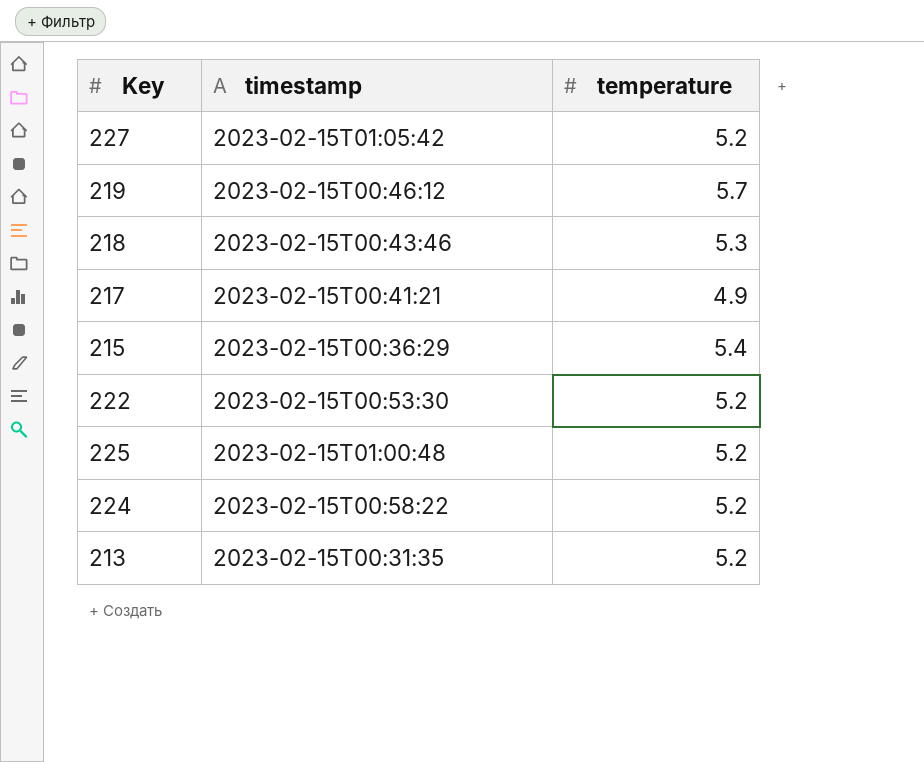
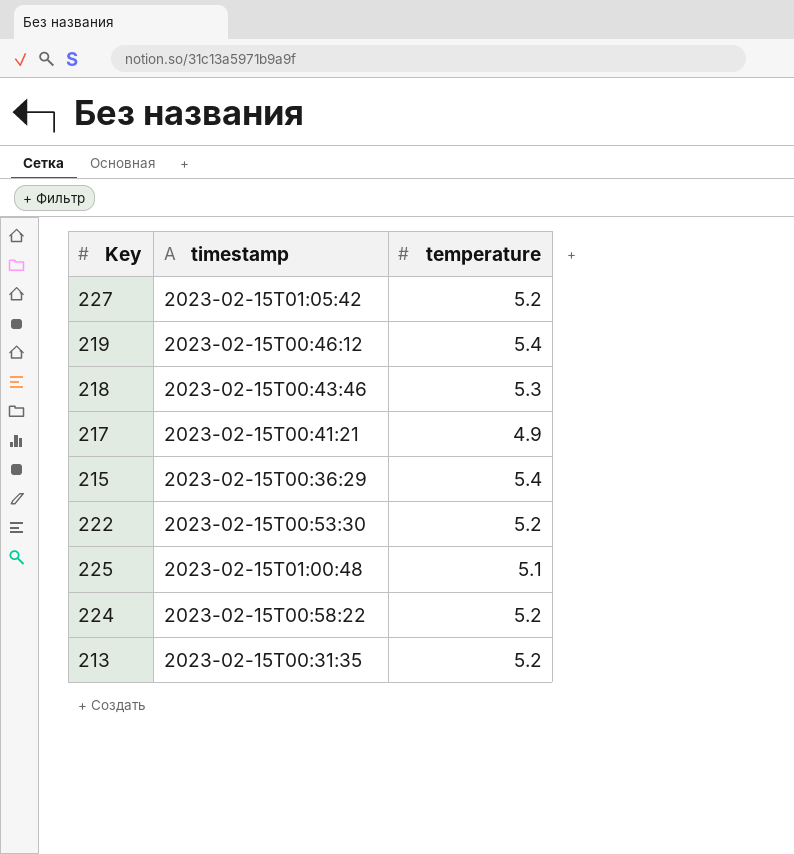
219 | temperature: 5.7 -> 5.4
225 | temperature: 5.2 -> 5.1

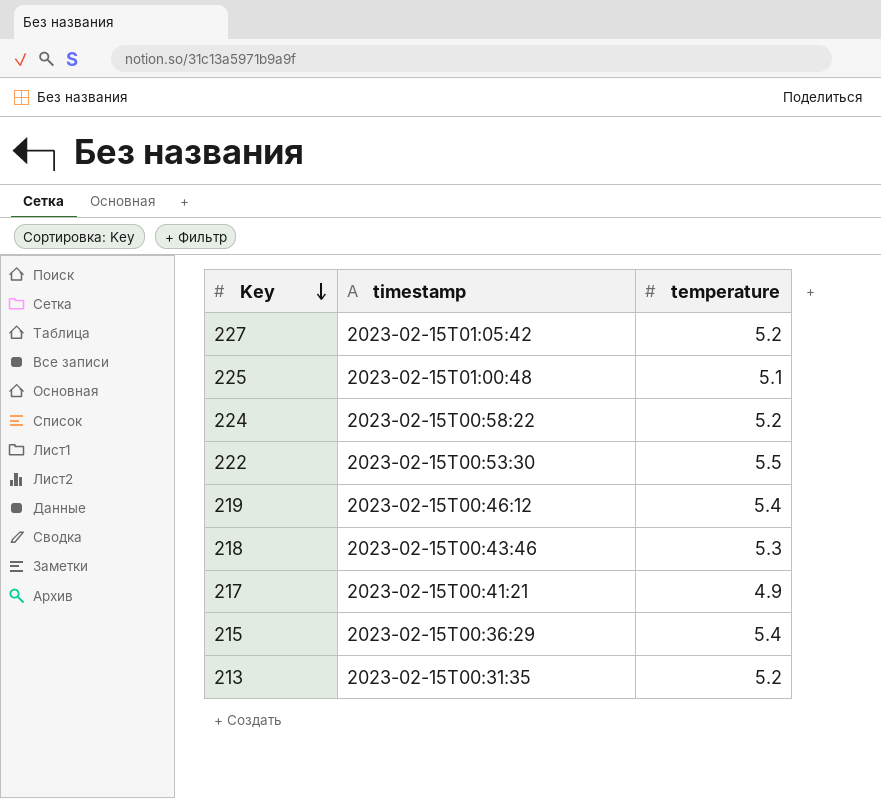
row order: none -> Key descending
222 | temperature: 5.2 -> 5.5

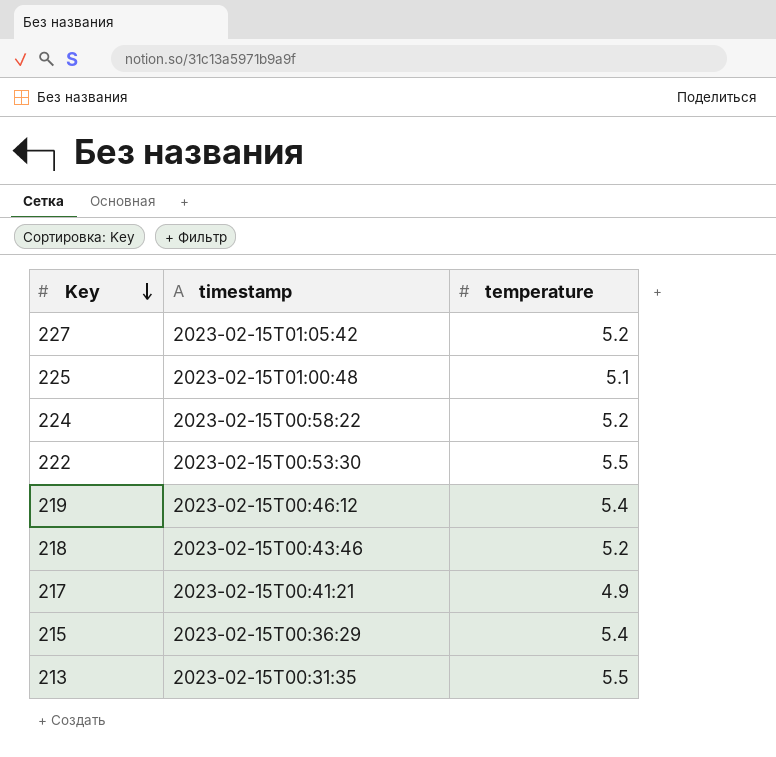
218 | temperature: 5.3 -> 5.2
213 | temperature: 5.2 -> 5.5

